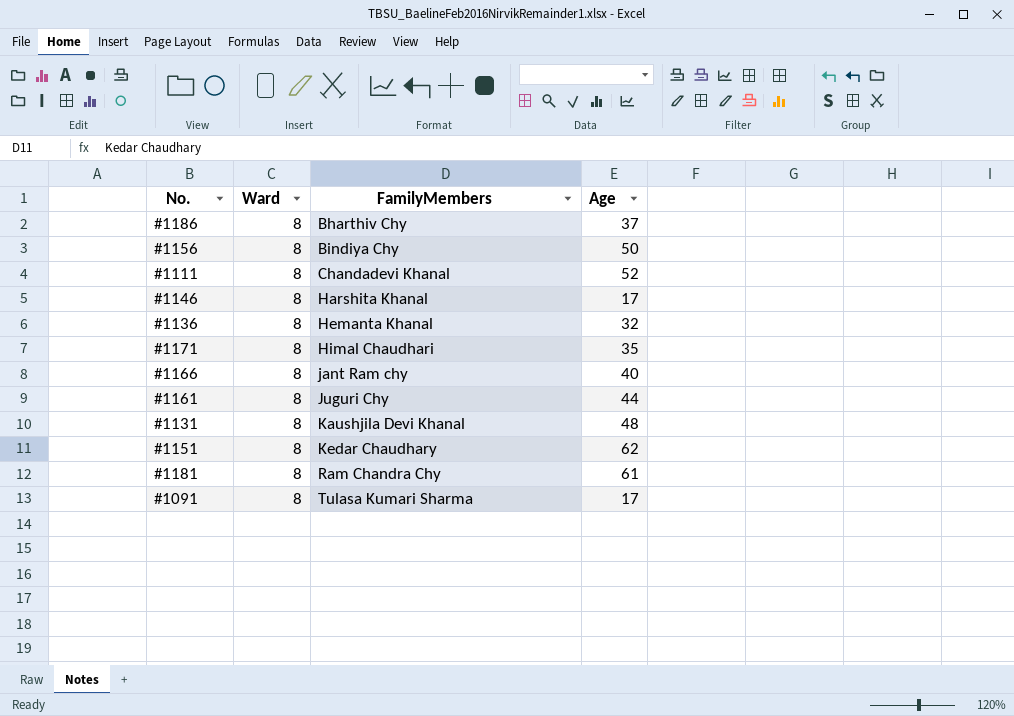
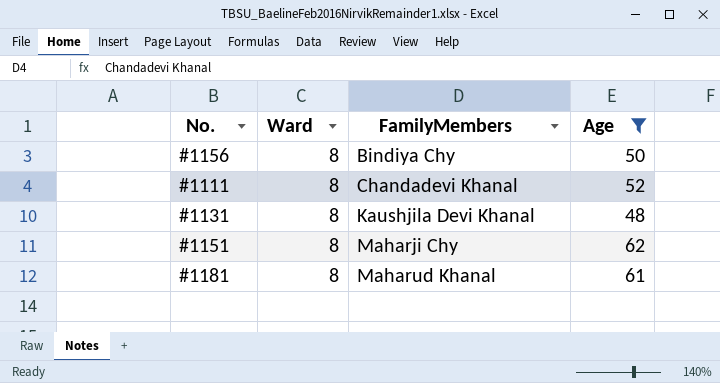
filter: none -> Age >= 48
#1151 | FamilyMembers: Kedar Chaudhary -> Maharji Chy
#1181 | FamilyMembers: Ram Chandra Chy -> Maharud Khanal

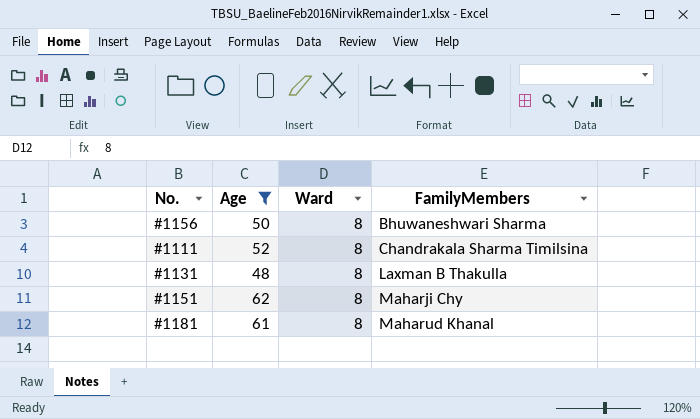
column Age | position: 4 -> 2
#1156 | FamilyMembers: Bindiya Chy -> Bhuwaneshwari Sharma
#1111 | FamilyMembers: Chandadevi Khanal -> Chandrakala Sharma Timilsina
#1131 | FamilyMembers: Kaushjila Devi Khanal -> Laxman B Thakulla

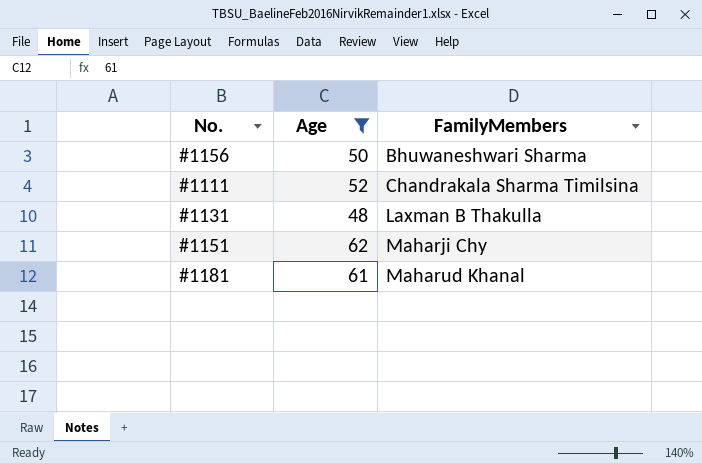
column Ward | position: 3 -> none

